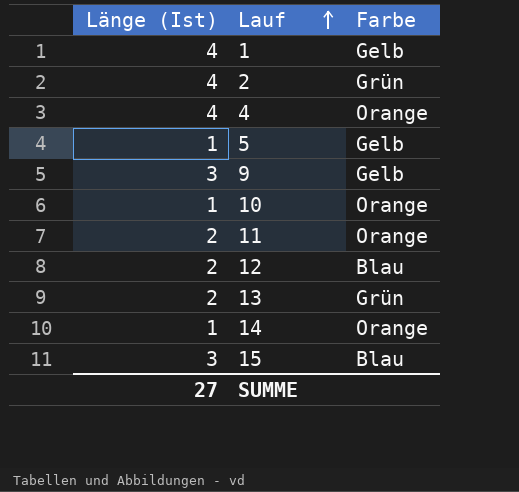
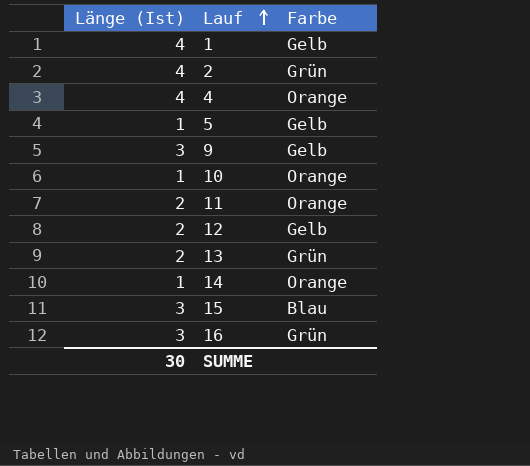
12 | Farbe: Blau -> Gelb
row 16: none -> 3 | Grün
SUMME | Länge (Ist): 27 -> 30

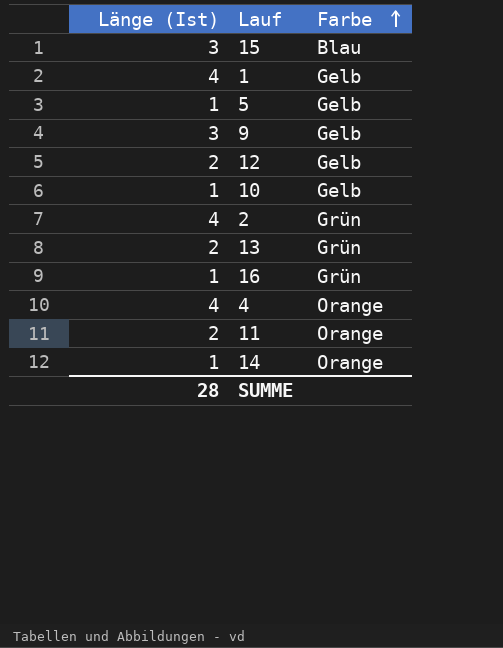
row order: Lauf ascending -> Farbe ascending
10 | Farbe: Orange -> Gelb
16 | Länge (Ist): 3 -> 1
SUMME | Länge (Ist): 30 -> 28

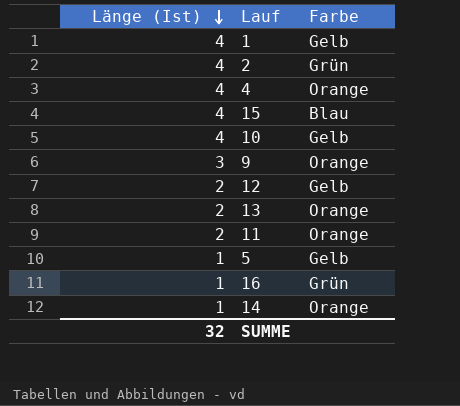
row order: Farbe ascending -> Länge (Ist) descending
15 | Länge (Ist): 3 -> 4
10 | Länge (Ist): 1 -> 4
9 | Farbe: Gelb -> Orange
13 | Farbe: Grün -> Orange
SUMME | Länge (Ist): 28 -> 32

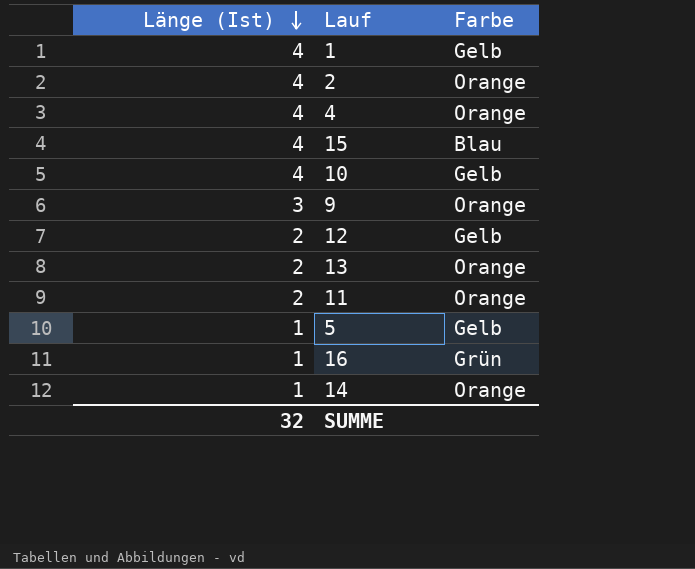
2 | Farbe: Grün -> Orange

